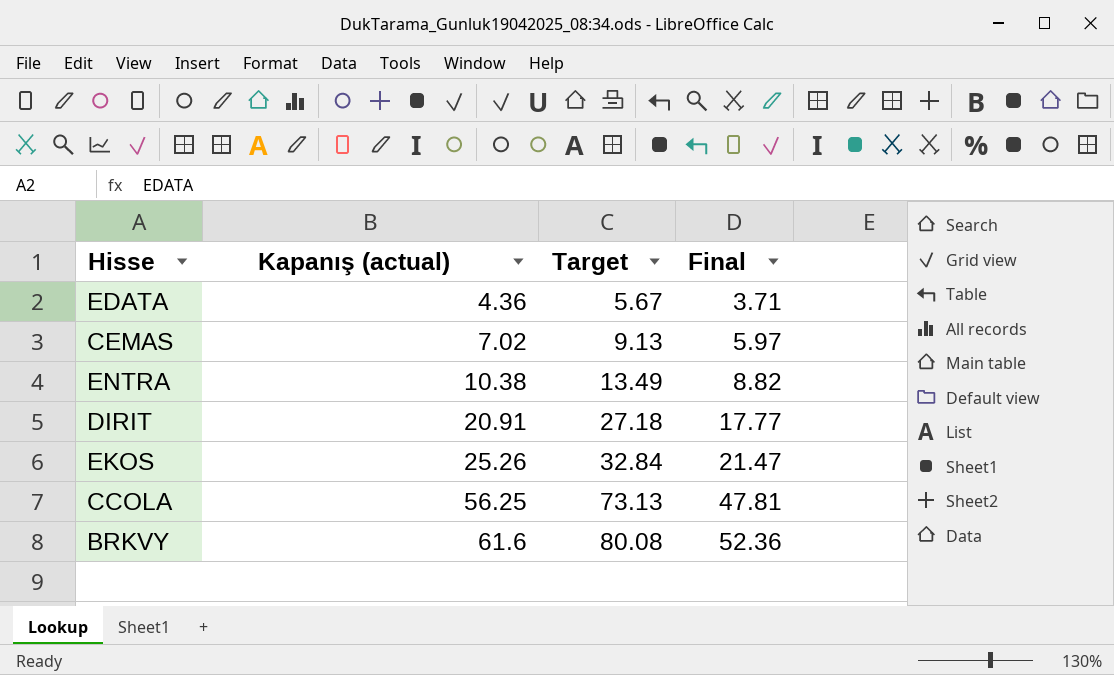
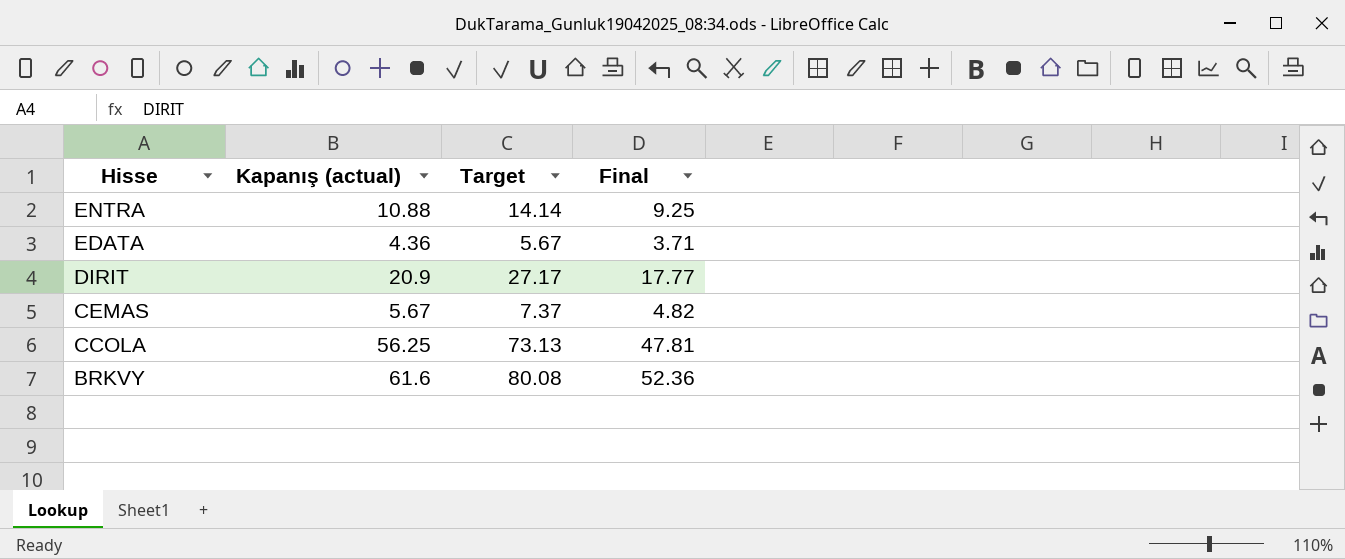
row order: Kapanış (actual) ascending -> Hisse descending
row EKOS: 25.26 | 32.84 | 21.47 -> none
ENTRA | Kapanış (actual): 10.38 -> 10.88
ENTRA | Target: 13.49 -> 14.14
ENTRA | Final: 8.82 -> 9.25
DIRIT | Kapanış (actual): 20.91 -> 20.9
DIRIT | Target: 27.18 -> 27.17
CEMAS | Kapanış (actual): 7.02 -> 5.67
CEMAS | Target: 9.13 -> 7.37
CEMAS | Final: 5.97 -> 4.82

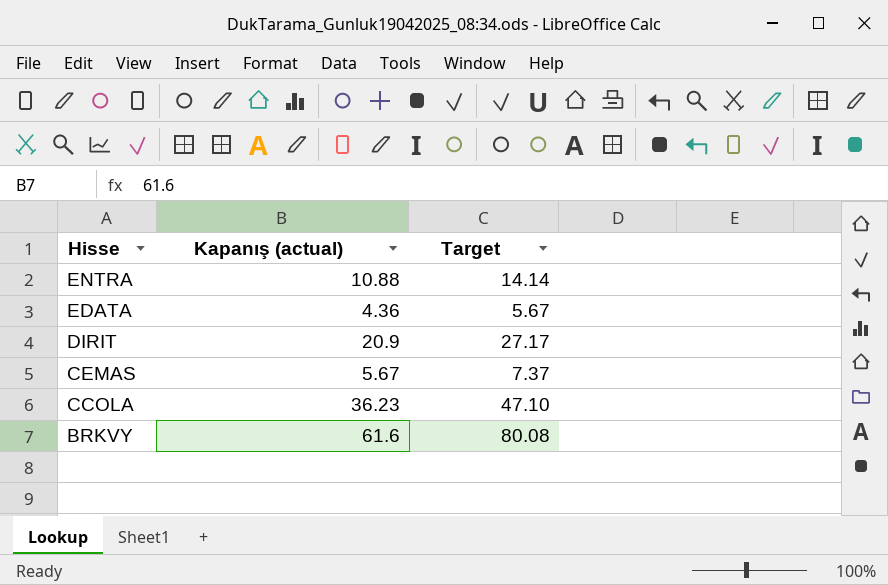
column Final | formula: [Kapanış (actual)] * 0.85 -> none
CCOLA | Kapanış (actual): 56.25 -> 36.23
CCOLA | Target: 73.13 -> 47.10

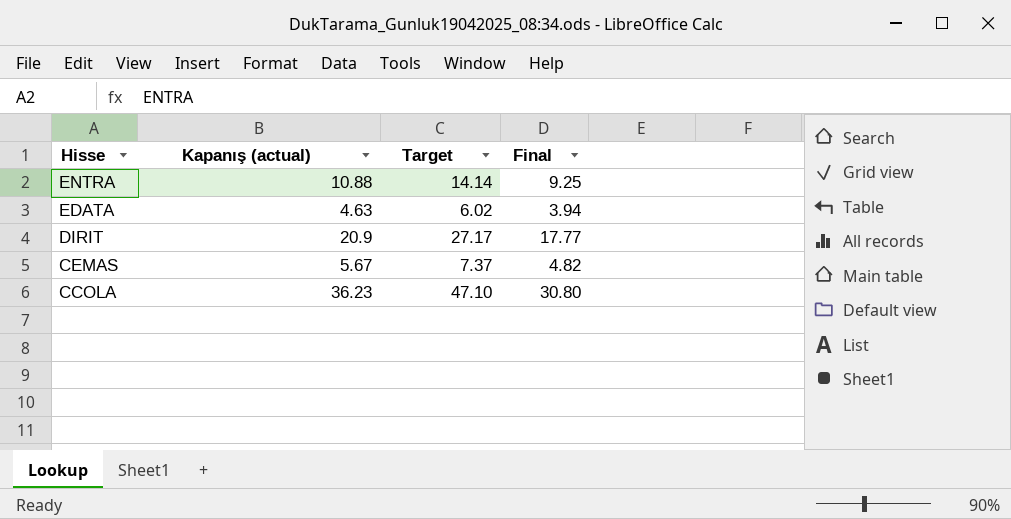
column Final | formula: none -> [Kapanış (actual)] * 0.85
row BRKVY: 61.6 | 80.08 -> none
EDATA | Kapanış (actual): 4.36 -> 4.63
EDATA | Target: 5.67 -> 6.02

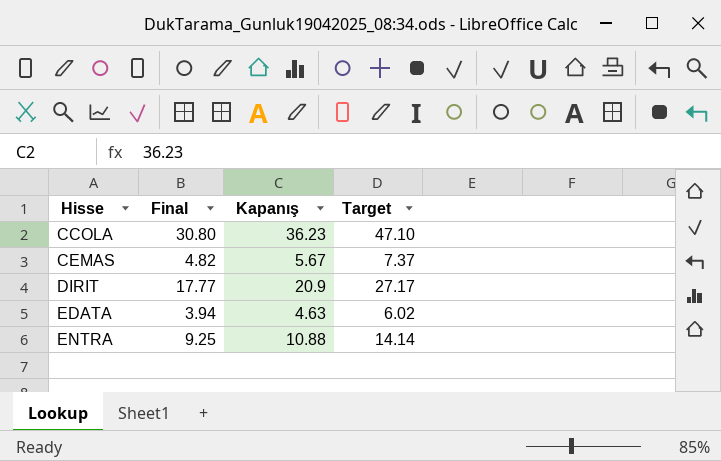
row order: Hisse descending -> Hisse ascending
column Final | position: 4 -> 2
column name: Kapanış (actual) -> Kapanış

